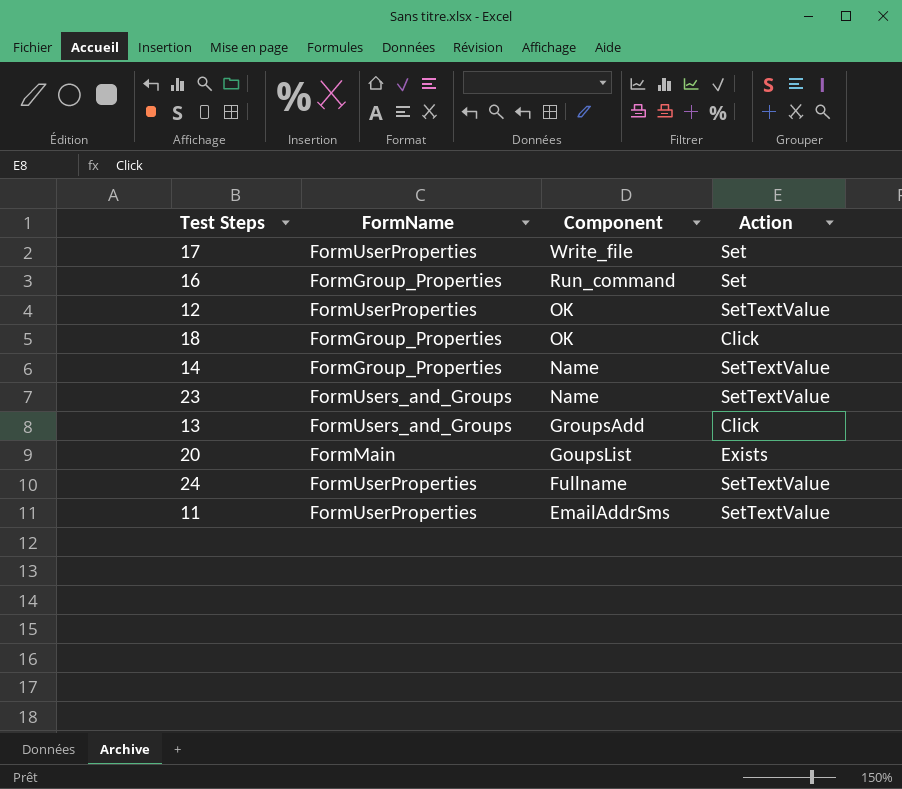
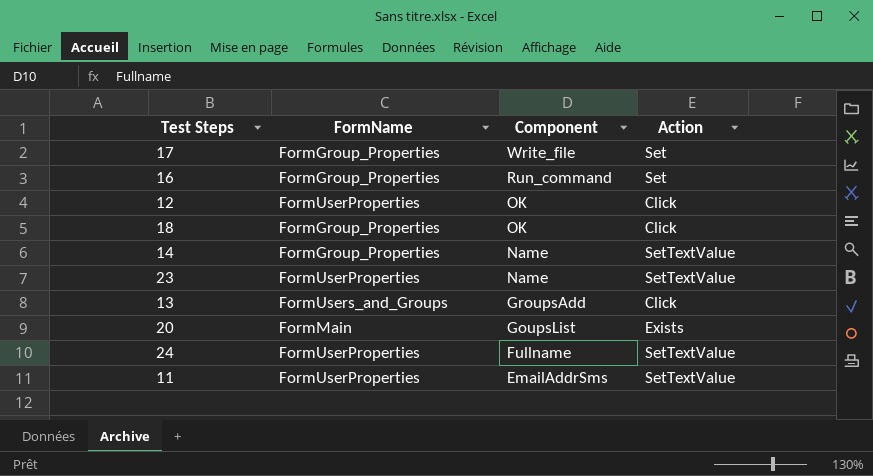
17 | FormName: FormUserProperties -> FormGroup_Properties
12 | Action: SetTextValue -> Click
23 | FormName: FormUsers_and_Groups -> FormUserProperties

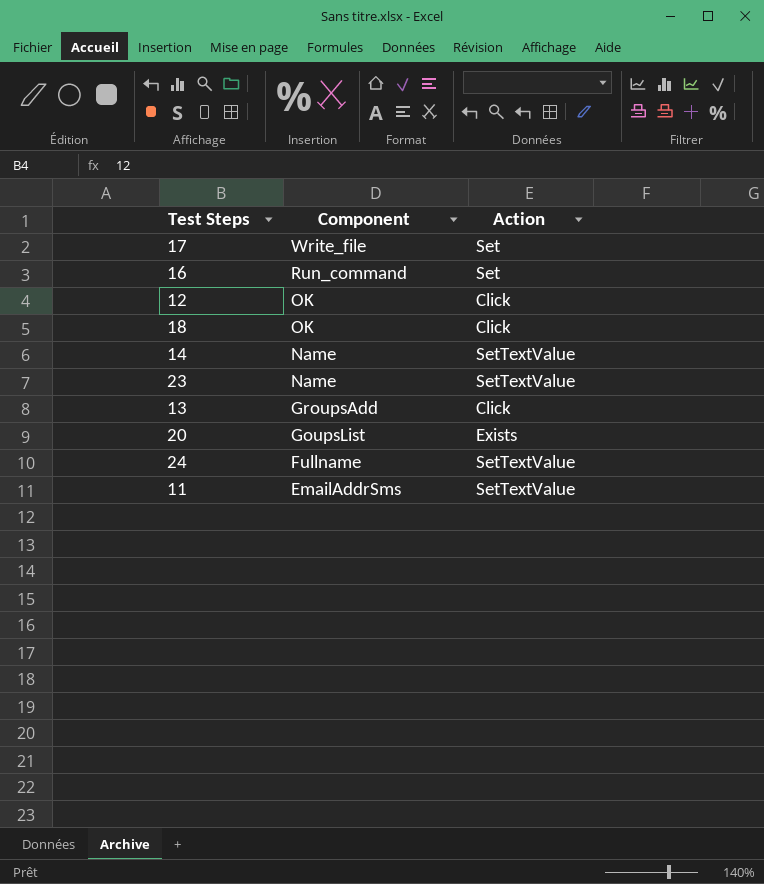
column FormName | position: 2 -> none

